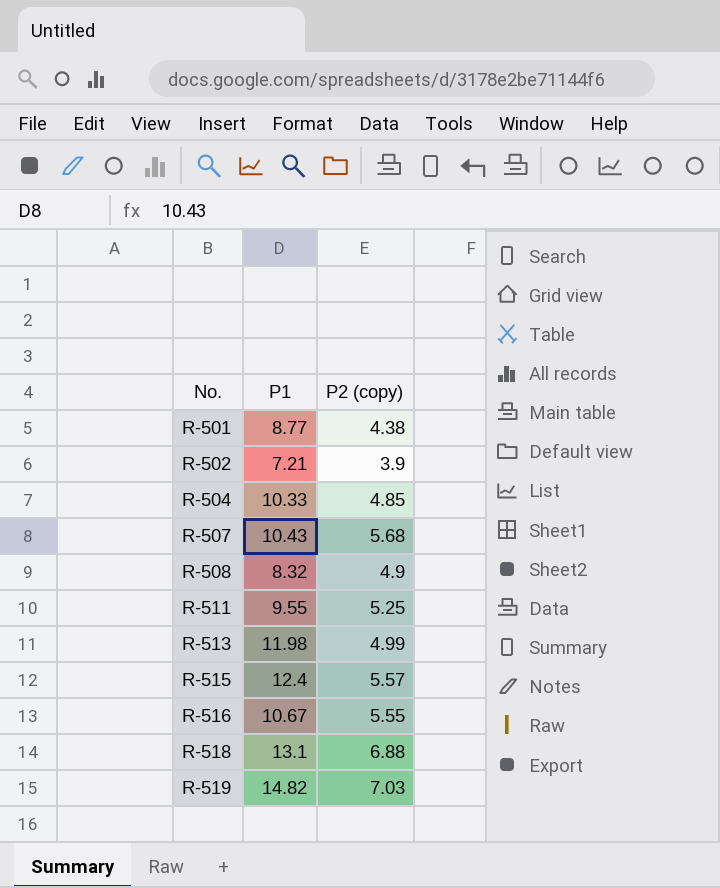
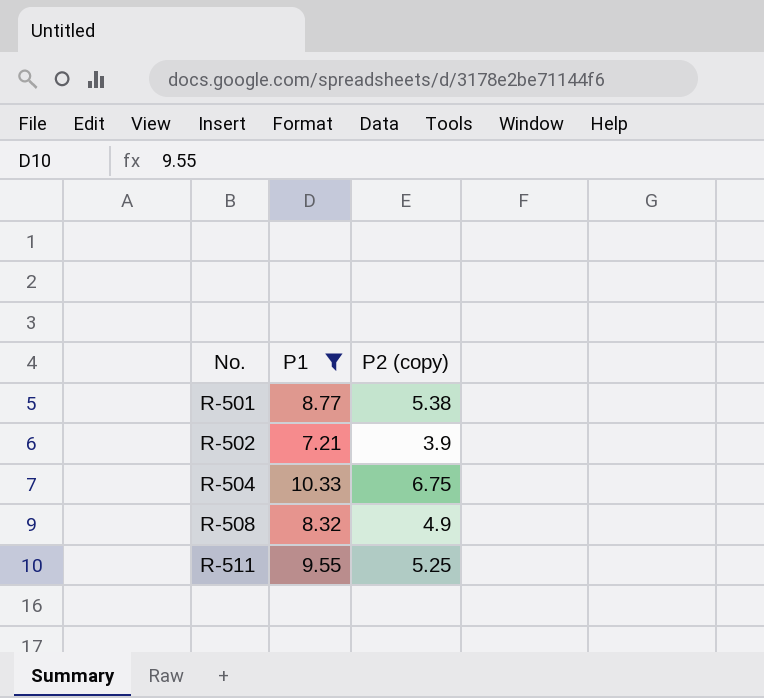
filter: none -> P1 <= 10.33
R-501 | P2 (copy): 4.38 -> 5.38
R-504 | P2 (copy): 4.85 -> 6.75

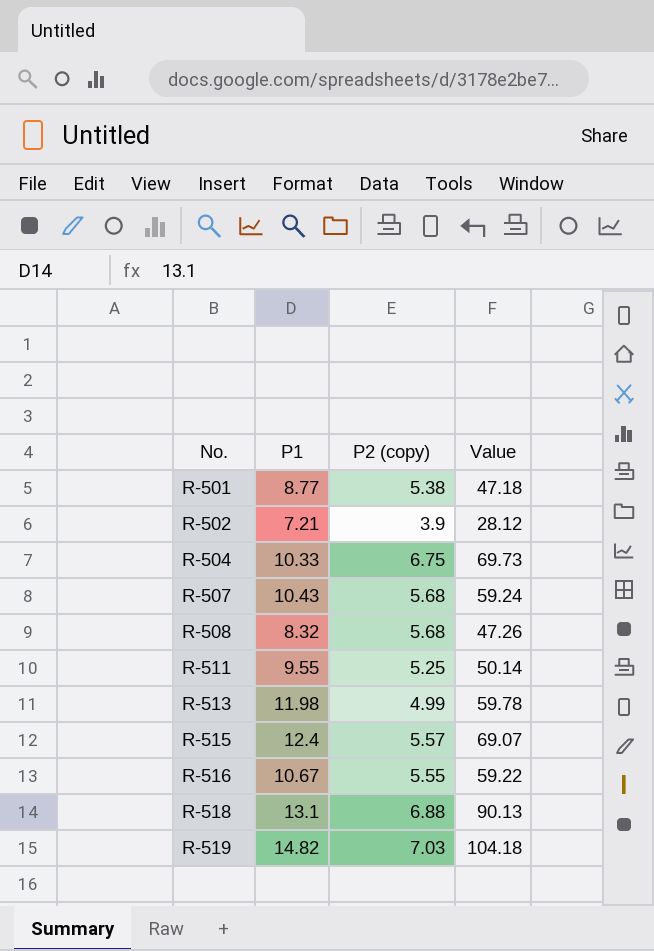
filter: P1 <= 10.33 -> none
column Value | formula: none -> [P1] * [P2 (copy)]
R-508 | P2 (copy): 4.9 -> 5.68

